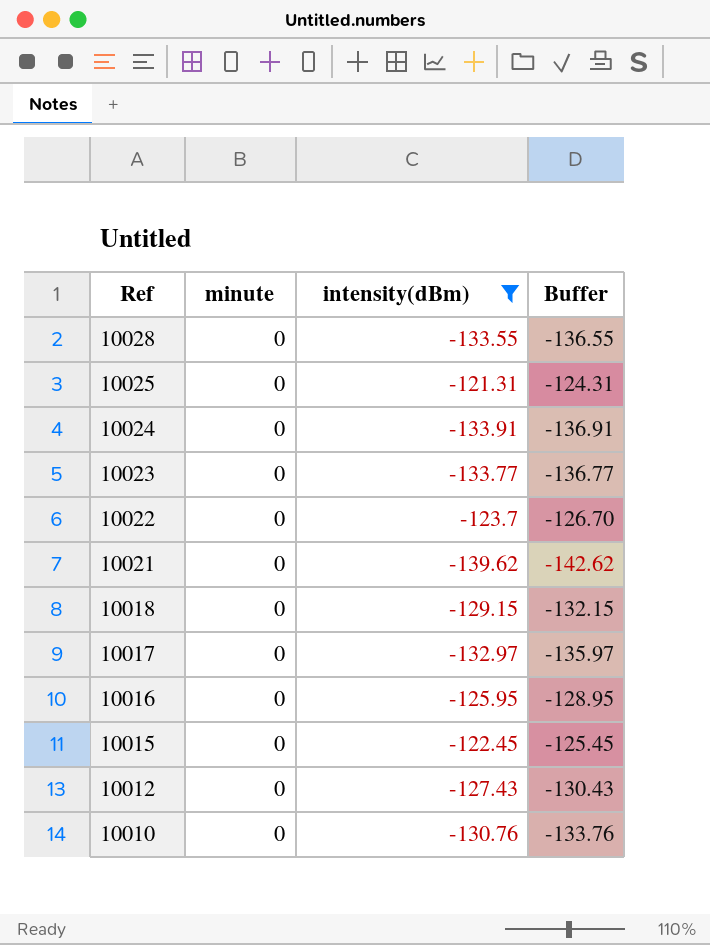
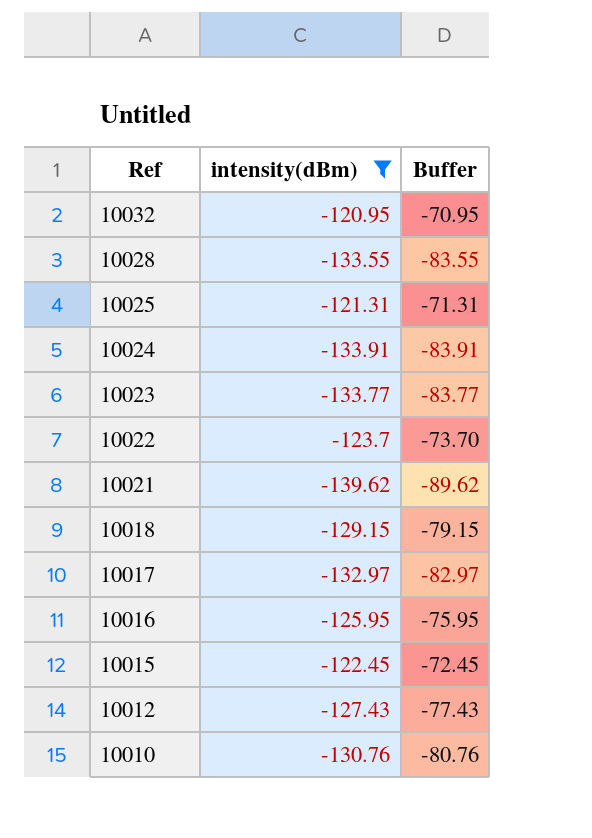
column minute | position: 2 -> none
column Buffer | formula: [intensity(dBm)] - 3 -> [intensity(dBm)] + 50
row 10032: none -> -120.95 | -70.95

